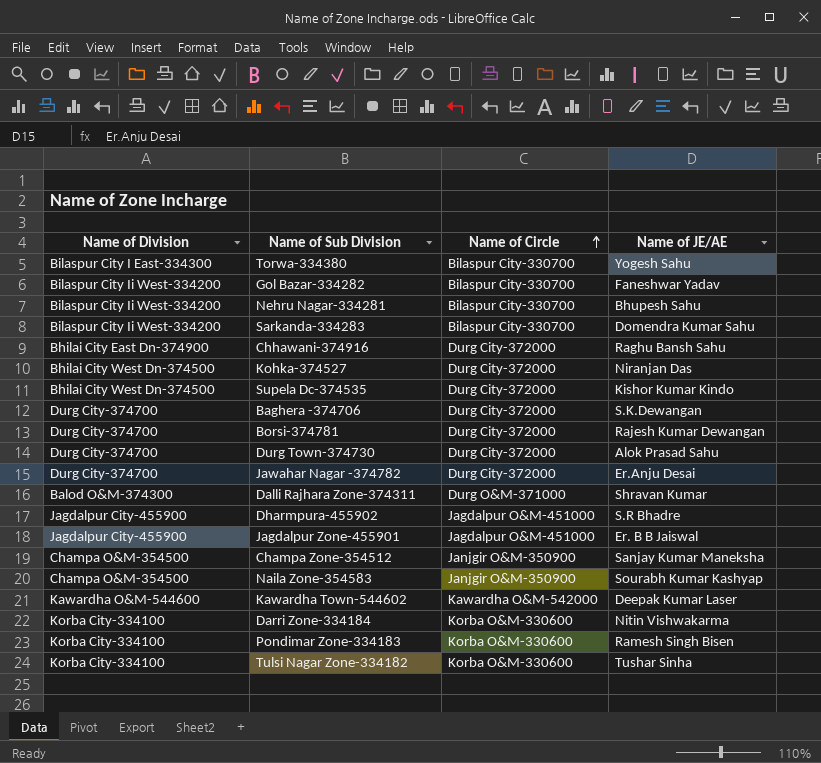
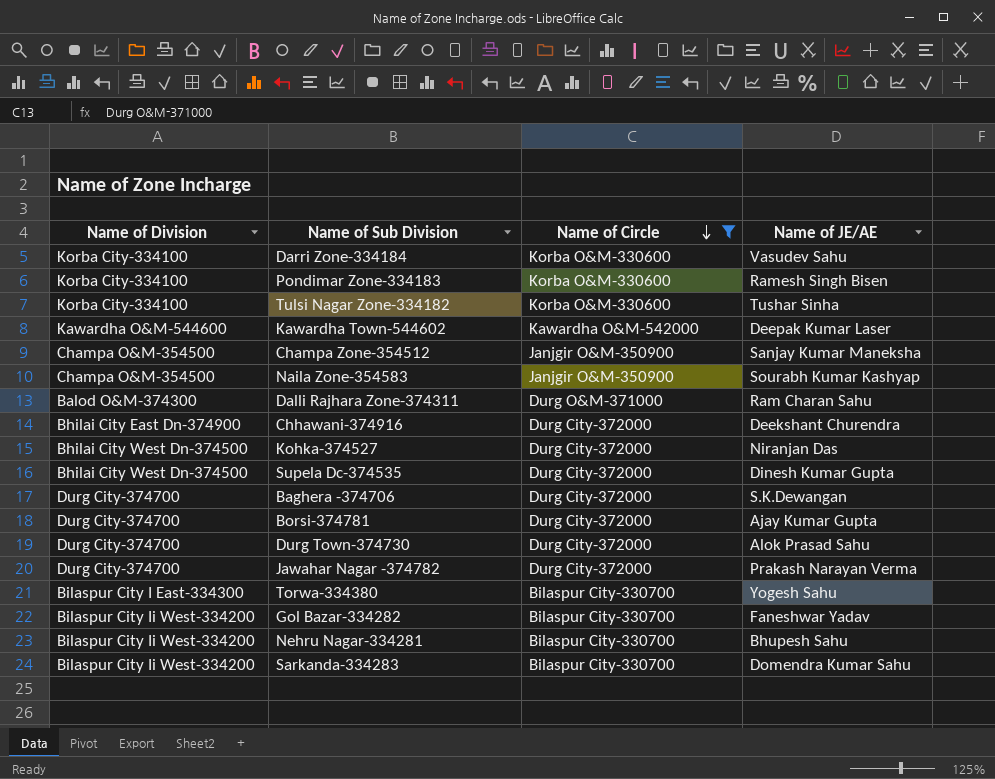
filter: none -> Name of Circle != Jagdalpur O&M-451000
row order: Name of Circle ascending -> Name of Circle descending
Darri Zone-334184 | Name of JE/AE: Nitin Vishwakarma -> Vasudev Sahu
Dalli Rajhara Zone-374311 | Name of JE/AE: Shravan Kumar -> Ram Charan Sahu
Chhawani-374916 | Name of JE/AE: Raghu Bansh Sahu -> Deekshant Churendra
Supela Dc-374535 | Name of JE/AE: Kishor Kumar Kindo -> Dinesh Kumar Gupta
Borsi-374781 | Name of JE/AE: Rajesh Kumar Dewangan -> Ajay Kumar Gupta
Jawahar Nagar -374782 | Name of JE/AE: Er.Anju Desai -> Prakash Narayan Verma

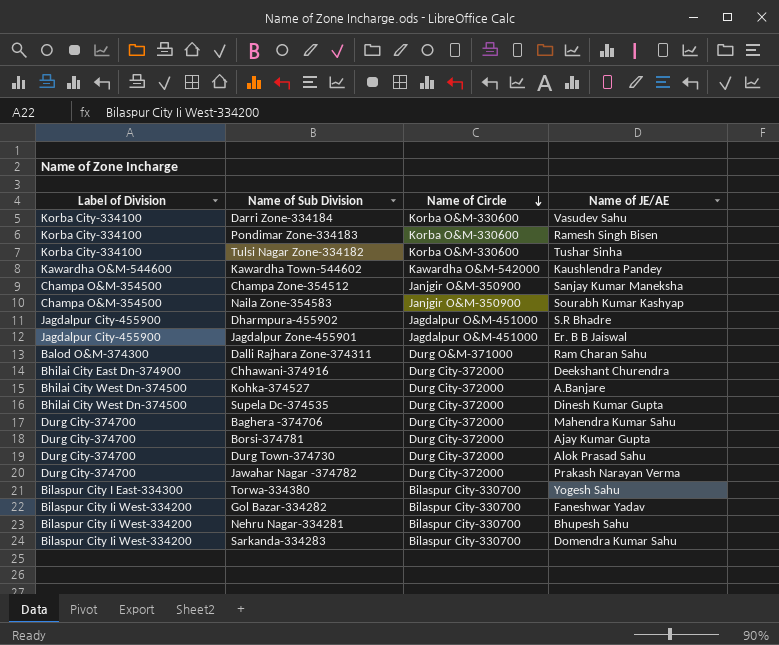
filter: Name of Circle != Jagdalpur O&M-451000 -> none
column name: Name of Division -> Label of Division
Kawardha Town-544602 | Name of JE/AE: Deepak Kumar Laser -> Kaushlendra Pandey
Kohka-374527 | Name of JE/AE: Niranjan Das -> A.Banjare
Baghera -374706 | Name of JE/AE: S.K.Dewangan -> Mahendra Kumar Sahu

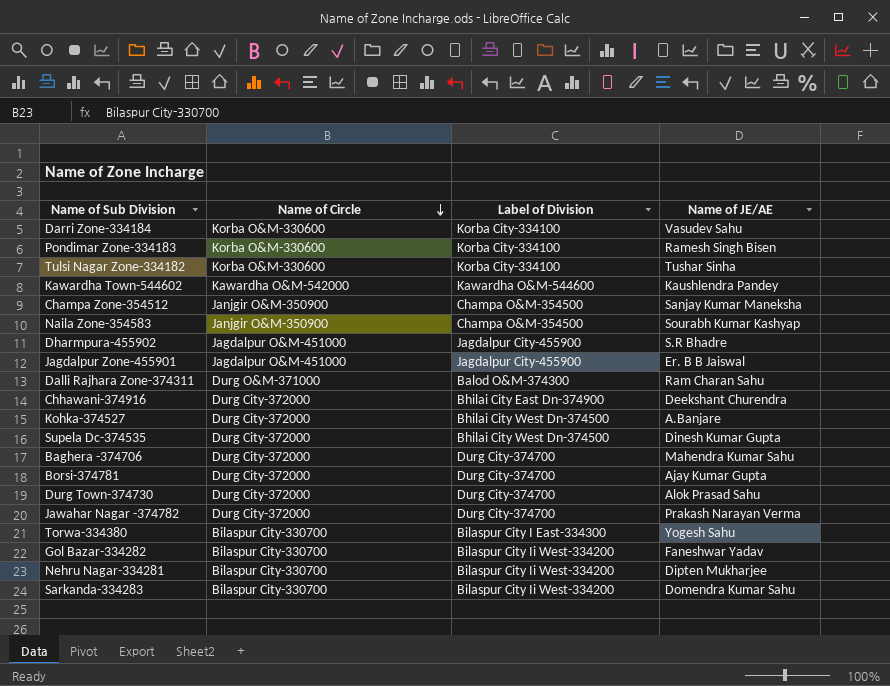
column Label of Division | position: 1 -> 3
Nehru Nagar-334281 | Name of JE/AE: Bhupesh Sahu -> Dipten Mukharjee

